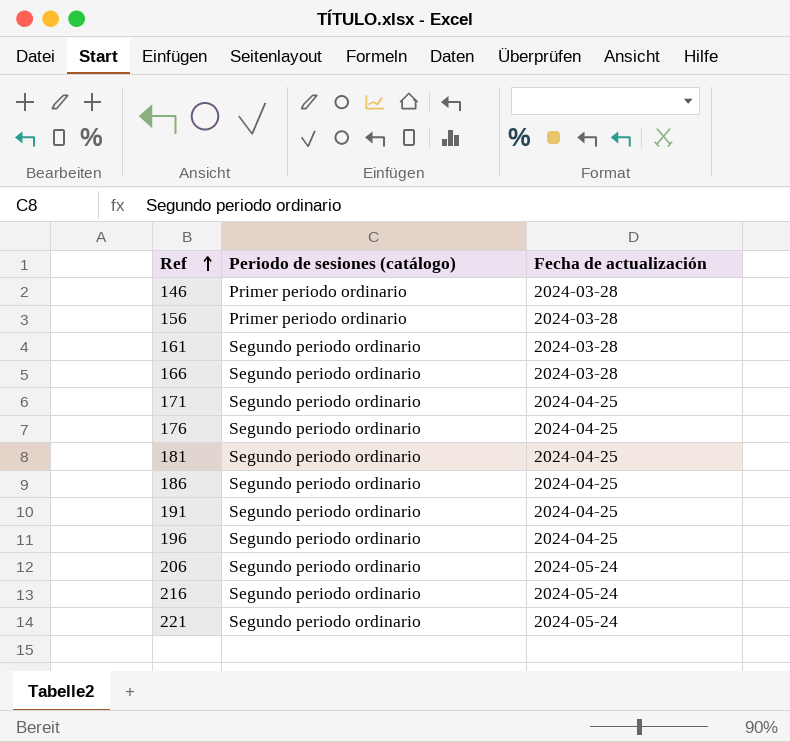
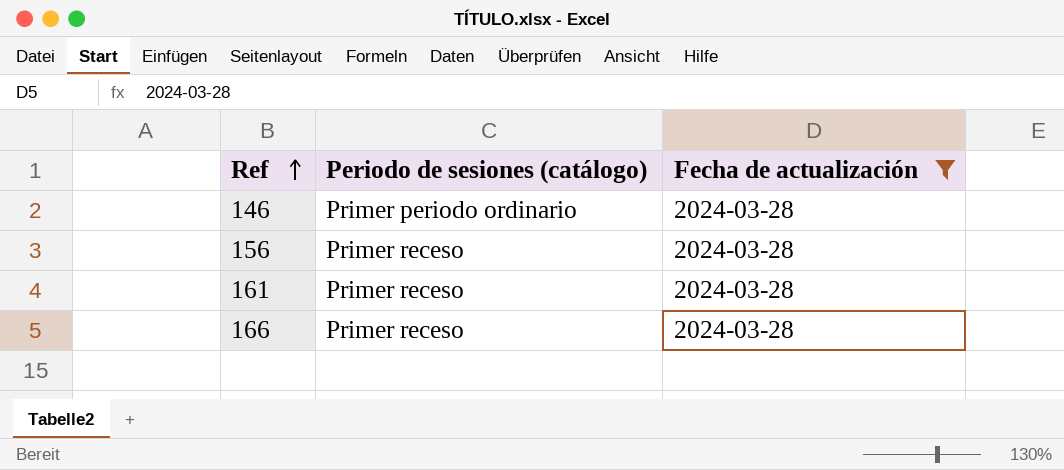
filter: none -> Fecha de actualización = 2024-03-28
156 | Periodo de sesiones (catálogo): Primer periodo ordinario -> Primer receso
161 | Periodo de sesiones (catálogo): Segundo periodo ordinario -> Primer receso
166 | Periodo de sesiones (catálogo): Segundo periodo ordinario -> Primer receso

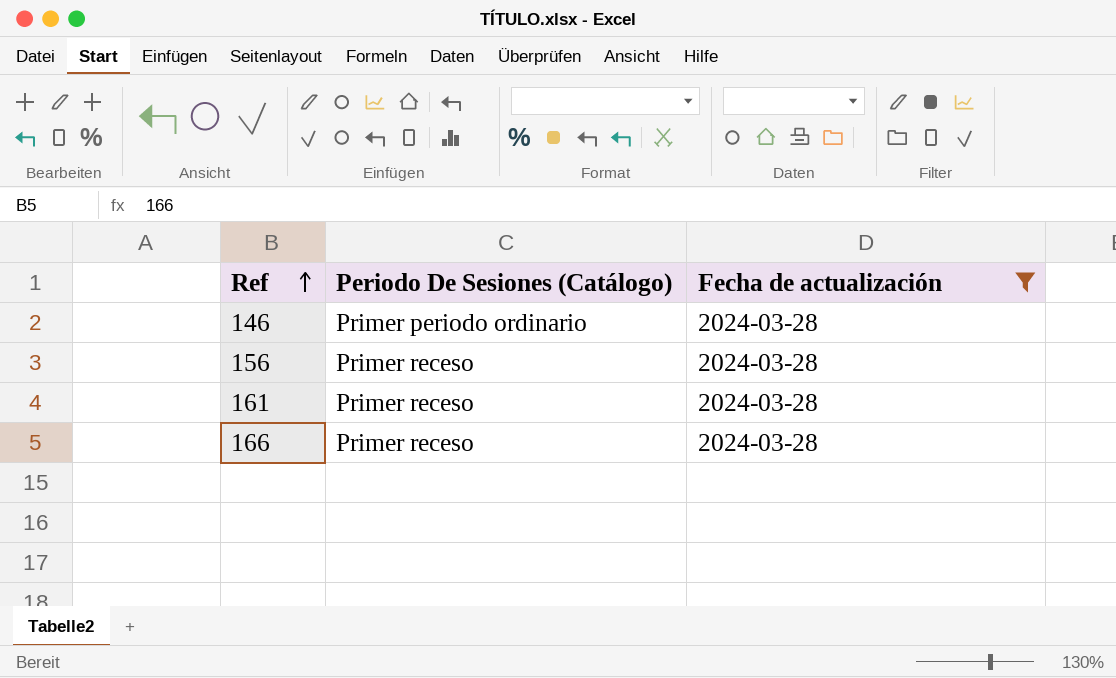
column name: Periodo de sesiones (catálogo) -> Periodo De Sesiones (Catálogo)

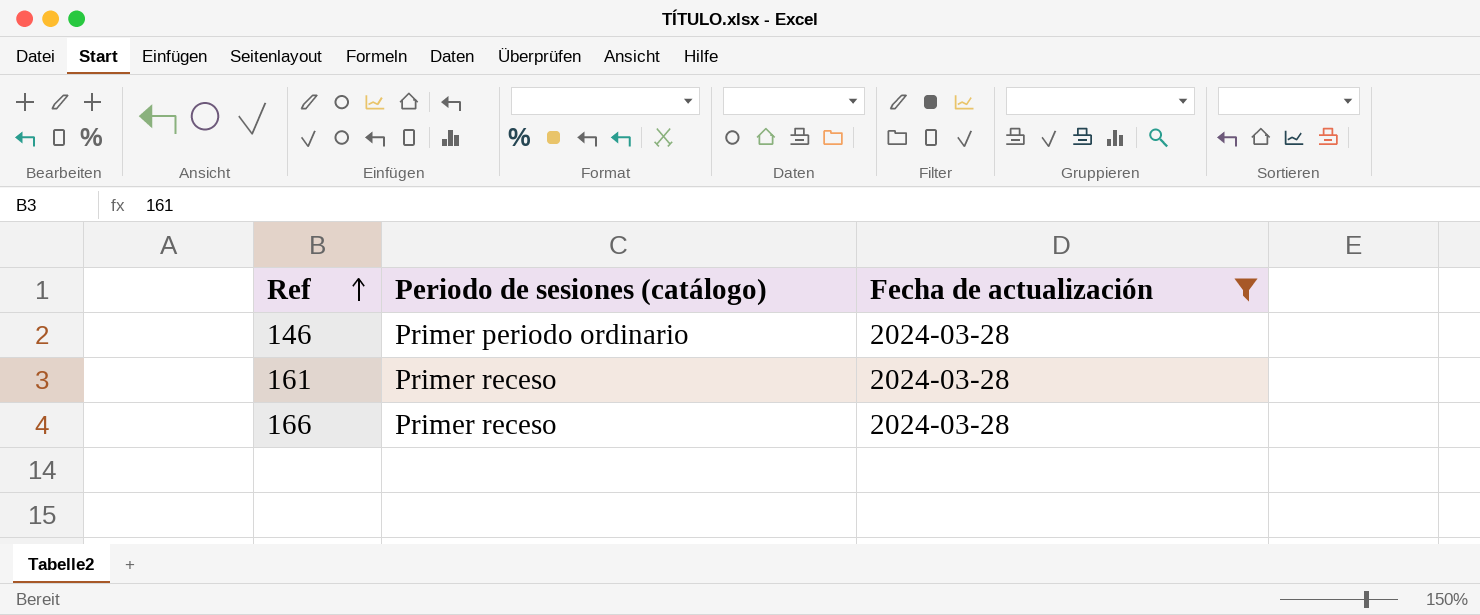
column name: Periodo De Sesiones (Catálogo) -> Periodo de sesiones (catálogo)
row 156: Primer receso | 2024-03-28 -> none

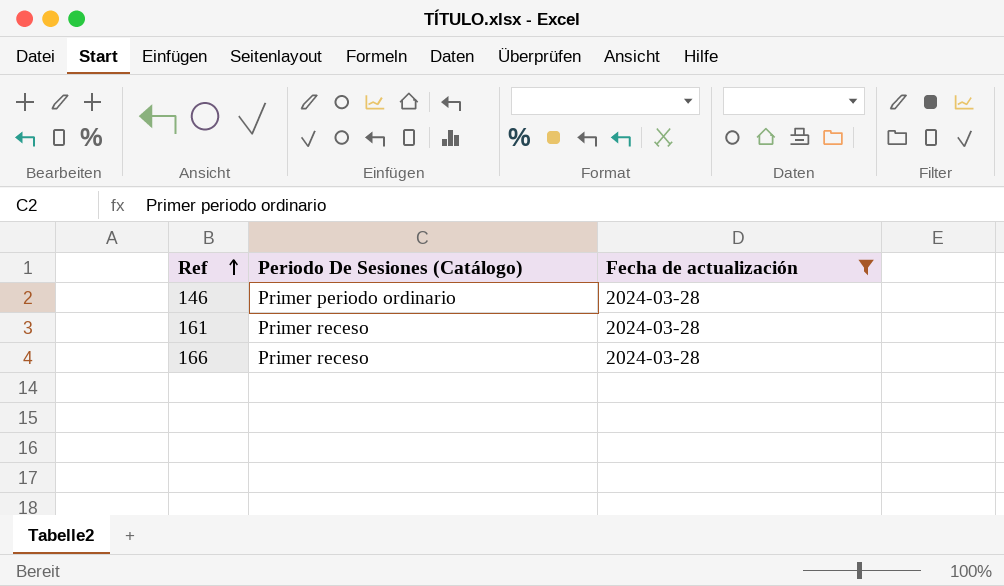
column name: Periodo de sesiones (catálogo) -> Periodo De Sesiones (Catálogo)

